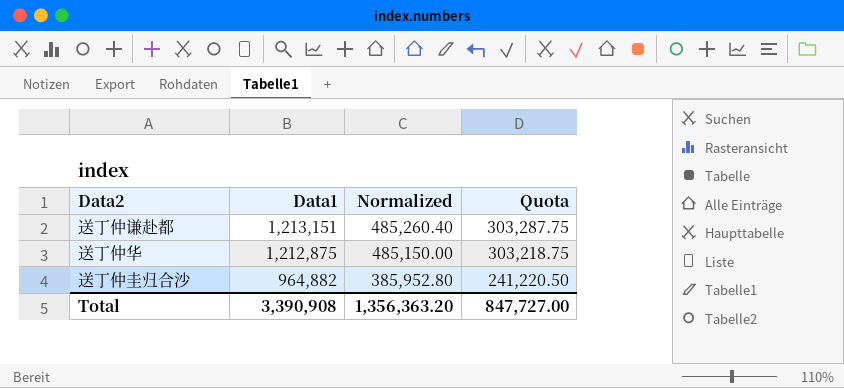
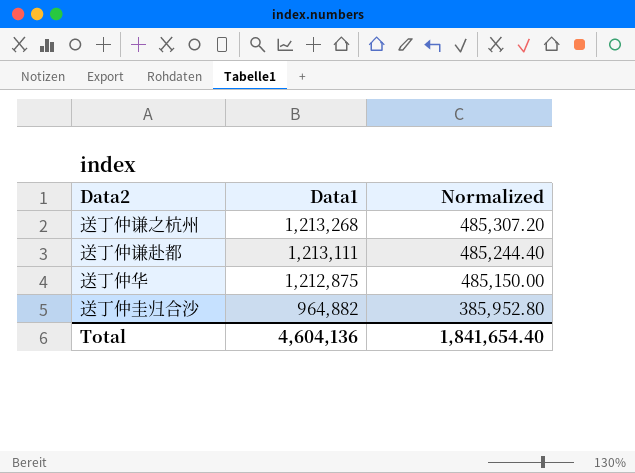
column Quota | formula: [Data1] * 0.25 -> none
row 送丁仲谦之杭州: none -> 1,213,268 | 485,307.20
送丁仲谦赴都 | Data1: 1,213,151 -> 1,213,111
送丁仲谦赴都 | Normalized: 485,260.40 -> 485,244.40
Total | Data1: 3,390,908 -> 4,604,136
Total | Normalized: 1,356,363.20 -> 1,841,654.40

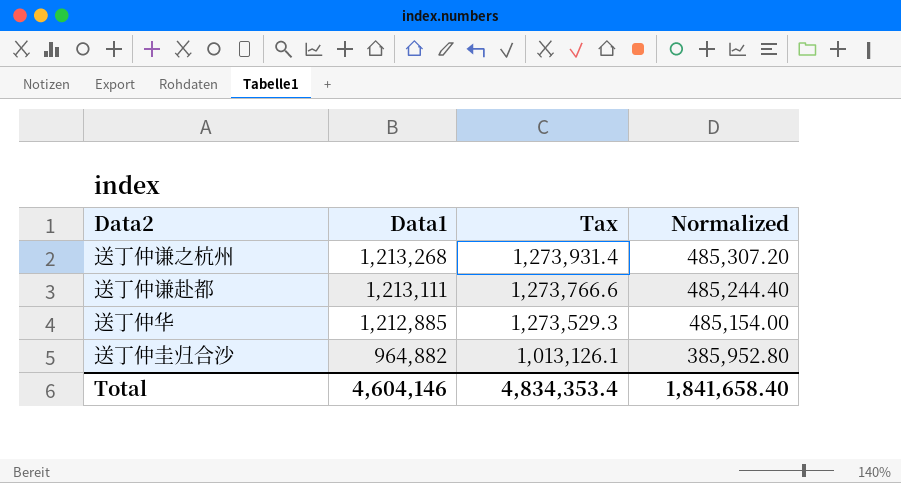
column Tax | formula: none -> [Data1] * 1.05
送丁仲华 | Data1: 1,212,875 -> 1,212,885
送丁仲华 | Normalized: 485,150.00 -> 485,154.00
Total | Data1: 4,604,136 -> 4,604,146
Total | Normalized: 1,841,654.40 -> 1,841,658.40

